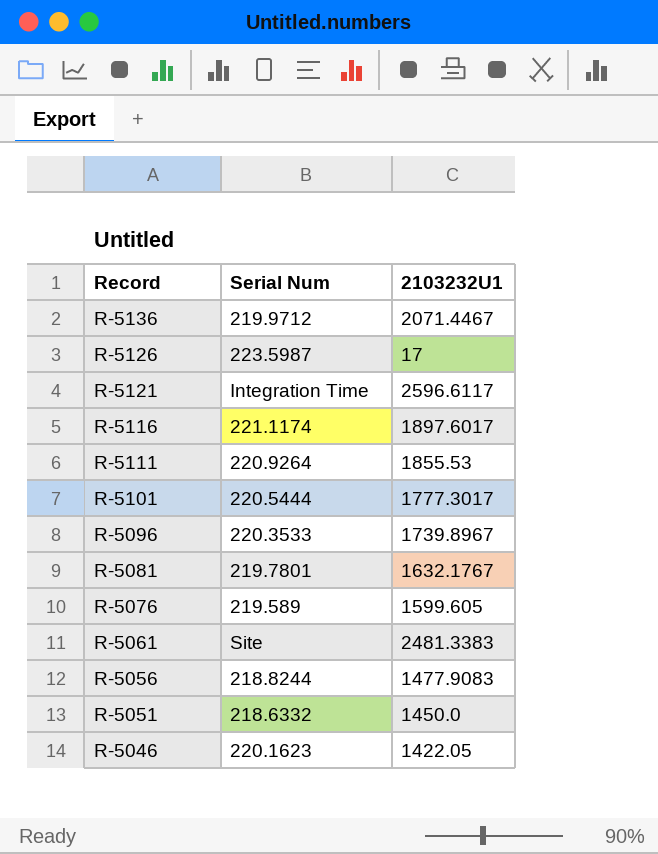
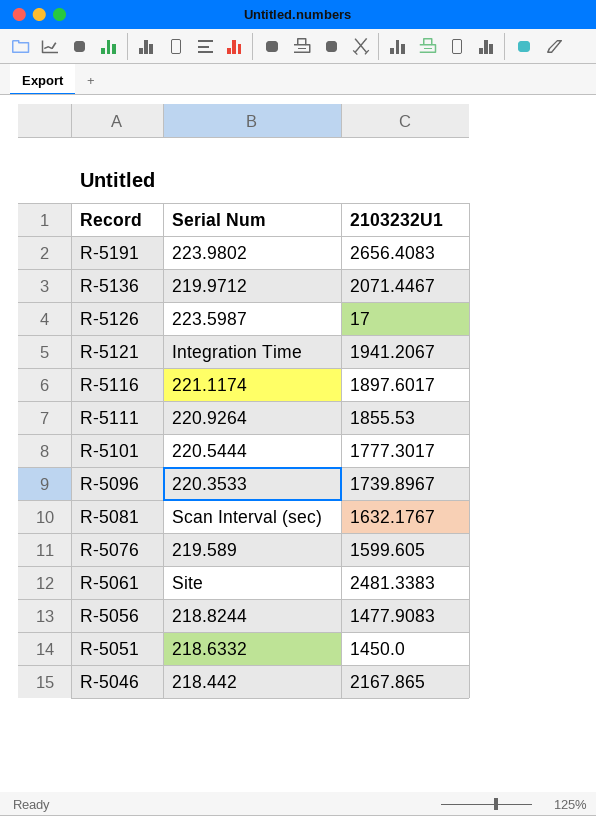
row R-5191: none -> 223.9802 | 2656.4083
R-5121 | 2103232U1: 2596.6117 -> 1941.2067
R-5081 | Serial Num: 219.7801 -> Scan Interval (sec)
R-5046 | Serial Num: 220.1623 -> 218.442
R-5046 | 2103232U1: 1422.05 -> 2167.865

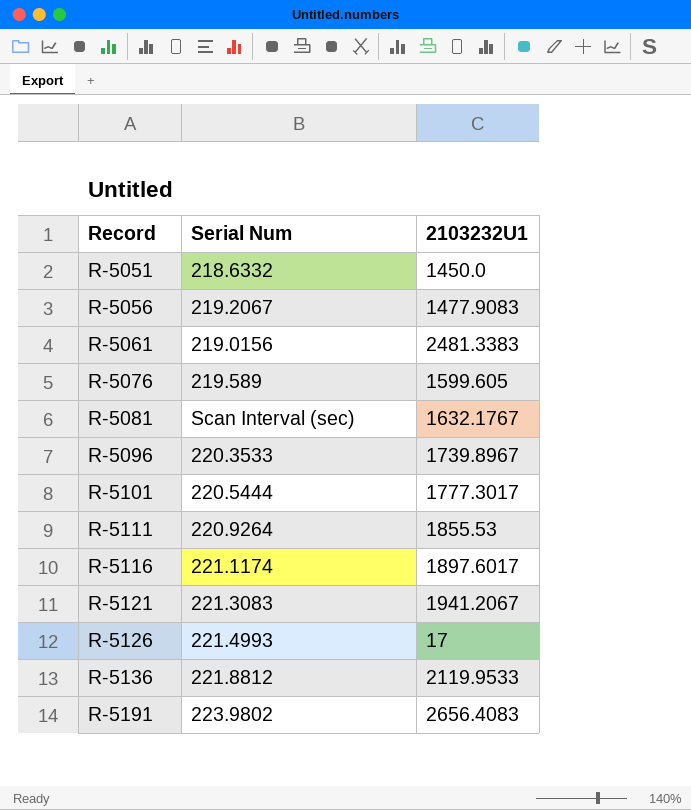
row order: Record descending -> Record ascending
row R-5046: 218.442 | 2167.865 -> none
R-5056 | Serial Num: 218.8244 -> 219.2067
R-5061 | Serial Num: Site -> 219.0156
R-5121 | Serial Num: Integration Time -> 221.3083
R-5126 | Serial Num: 223.5987 -> 221.4993
R-5136 | Serial Num: 219.9712 -> 221.8812
R-5136 | 2103232U1: 2071.4467 -> 2119.9533

